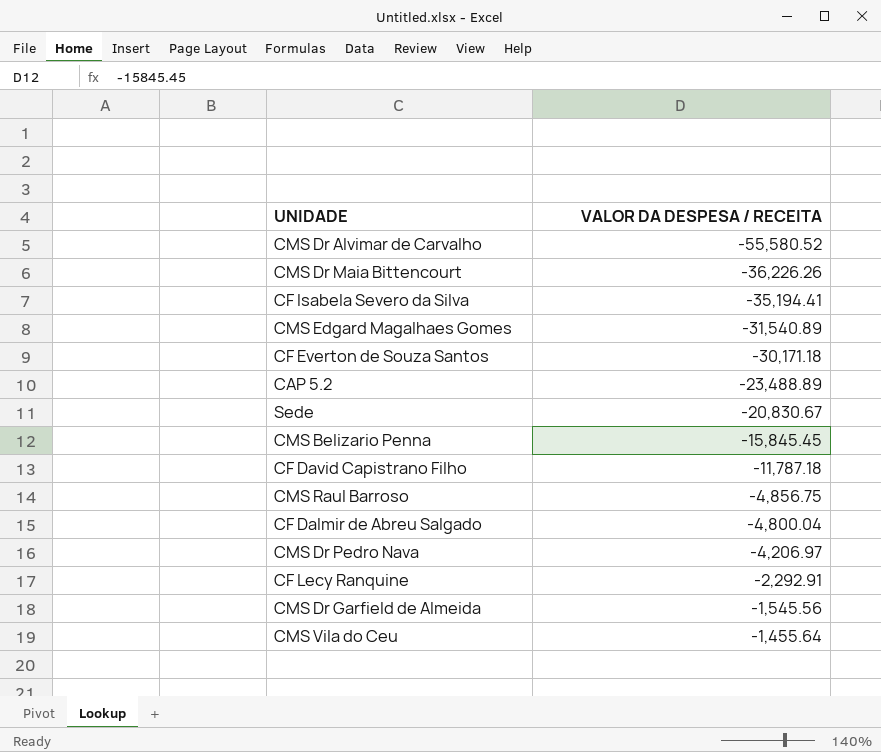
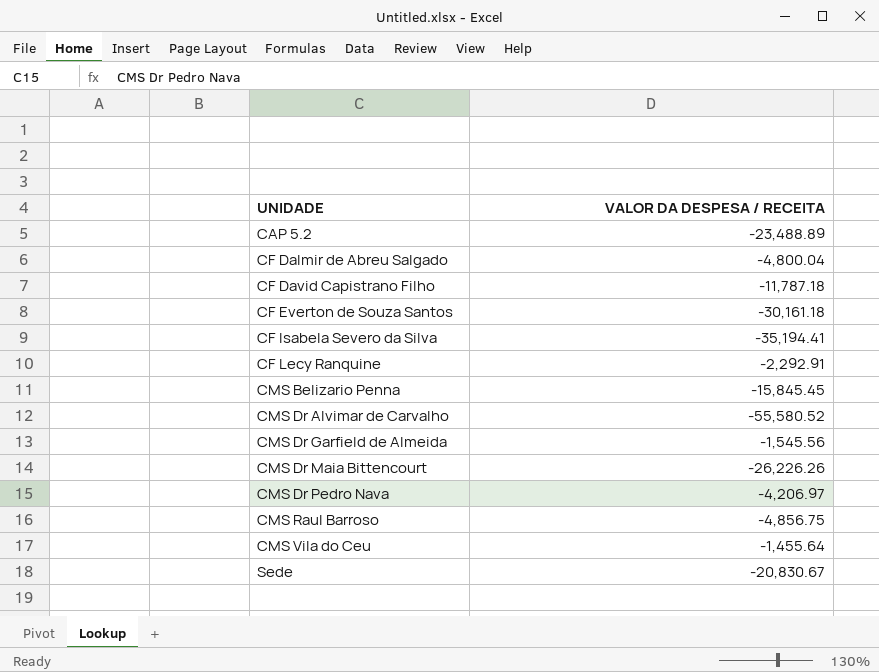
row order: VALOR DA DESPESA / RECEITA ascending -> UNIDADE ascending
row CMS Edgard Magalhaes Gomes: -31,540.89 -> none
CF Everton de Souza Santos | VALOR DA DESPESA / RECEITA: -30,171.18 -> -30,161.18
CMS Dr Maia Bittencourt | VALOR DA DESPESA / RECEITA: -36,226.26 -> -26,226.26

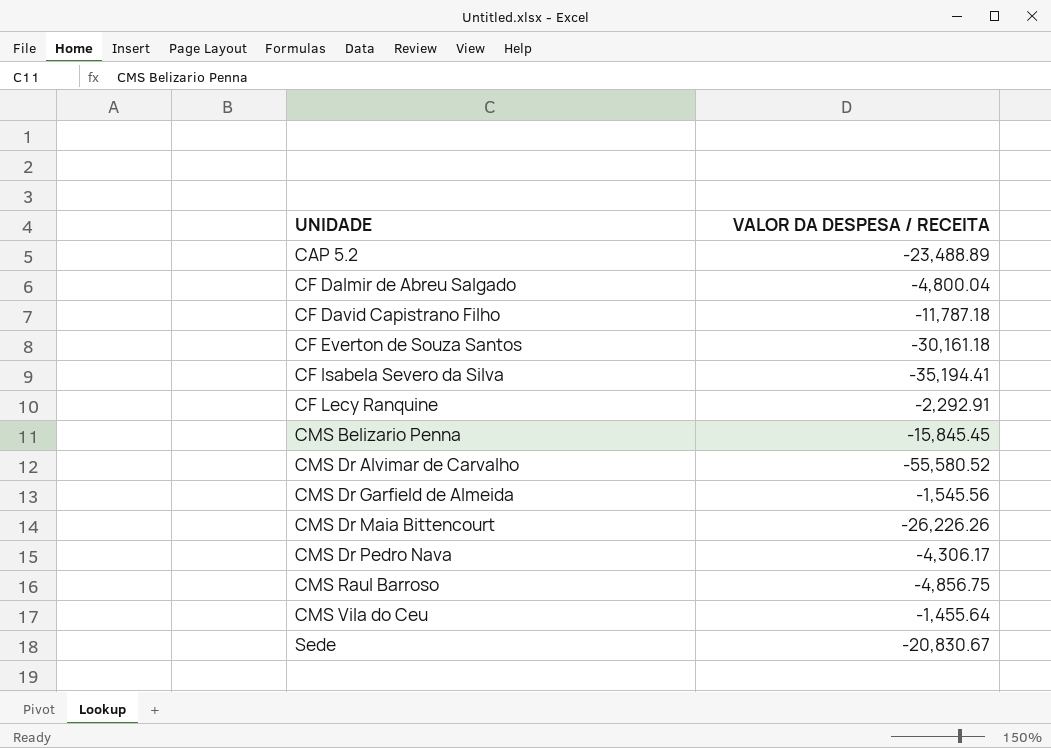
CMS Dr Pedro Nava | VALOR DA DESPESA / RECEITA: -4,206.97 -> -4,306.17

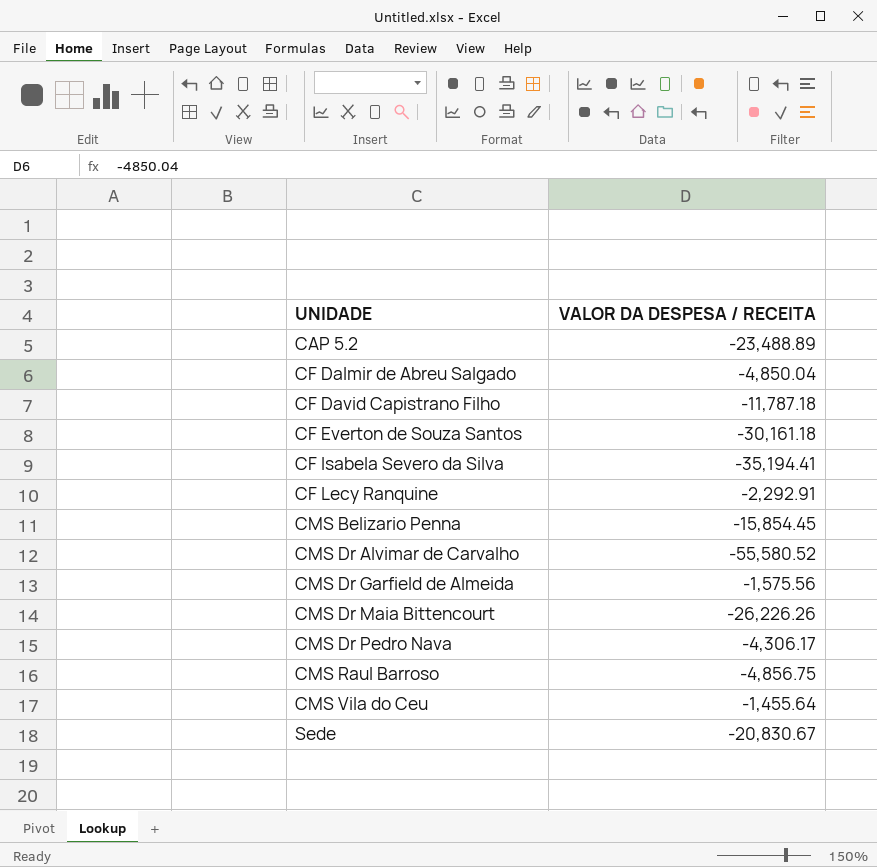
CF Dalmir de Abreu Salgado | VALOR DA DESPESA / RECEITA: -4,800.04 -> -4,850.04
CMS Belizario Penna | VALOR DA DESPESA / RECEITA: -15,845.45 -> -15,854.45
CMS Dr Garfield de Almeida | VALOR DA DESPESA / RECEITA: -1,545.56 -> -1,575.56

